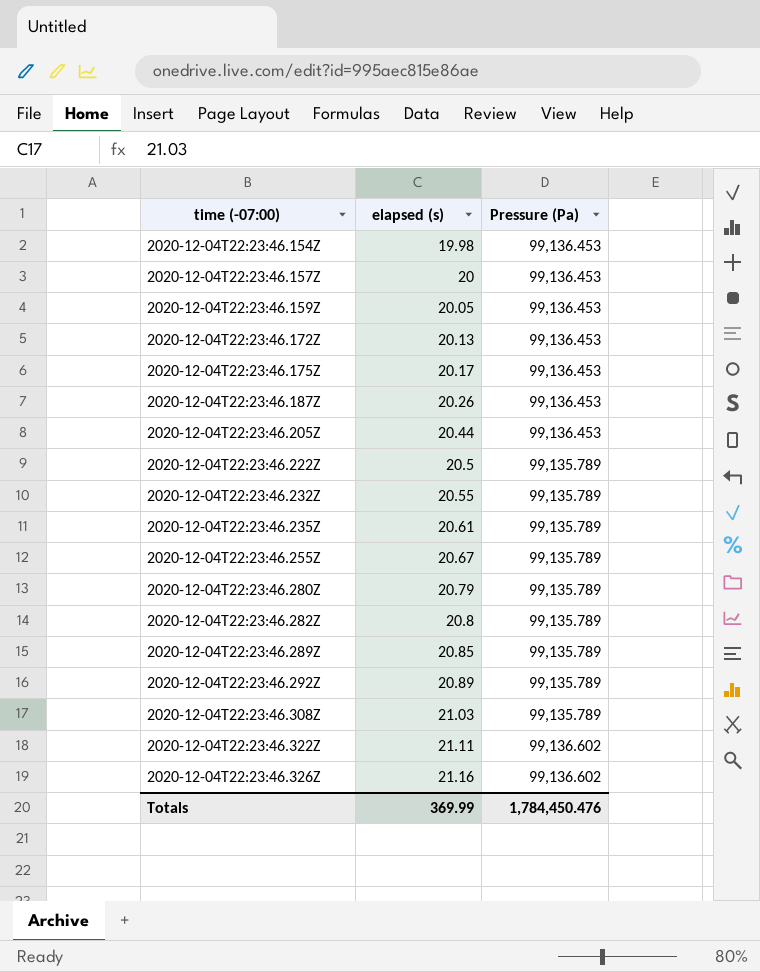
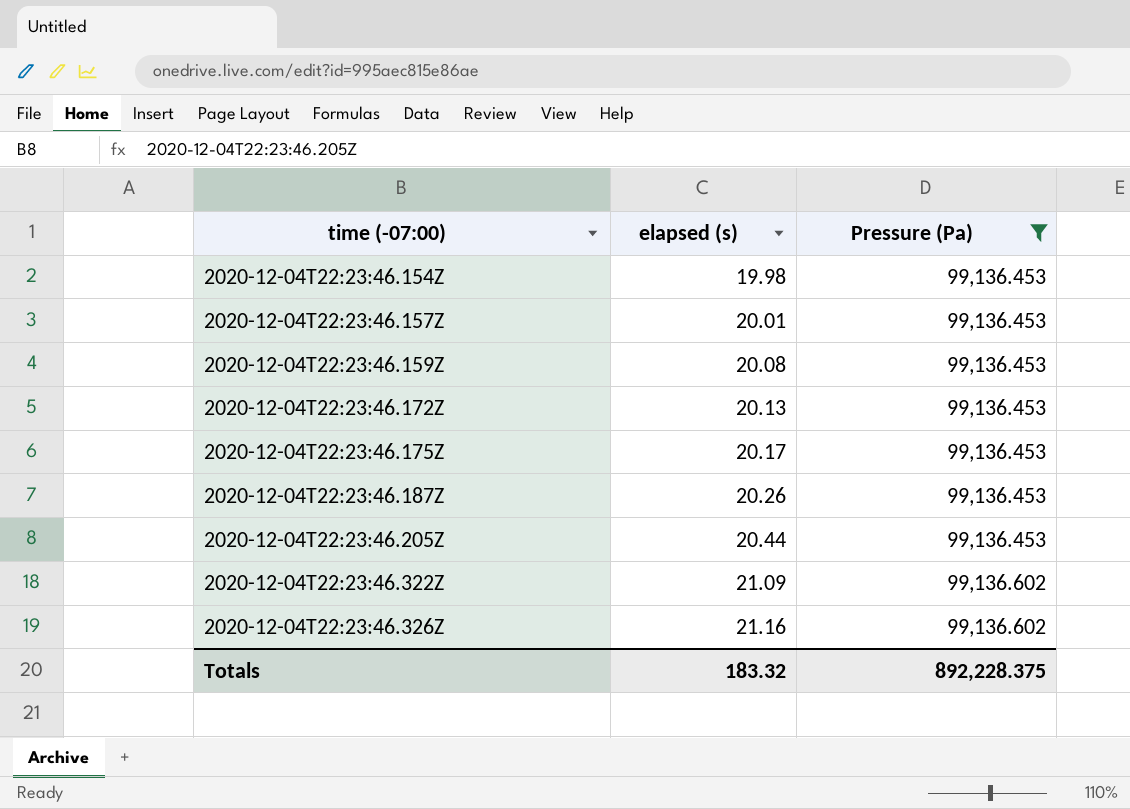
filter: none -> Pressure (Pa) != 99,135.789
2020-12-04T22:23:46.157Z | elapsed (s): 20 -> 20.01
2020-12-04T22:23:46.159Z | elapsed (s): 20.05 -> 20.08
2020-12-04T22:23:46.322Z | elapsed (s): 21.11 -> 21.09
Totals | elapsed (s): 369.99 -> 183.32
Totals | Pressure (Pa): 1,784,450.476 -> 892,228.375

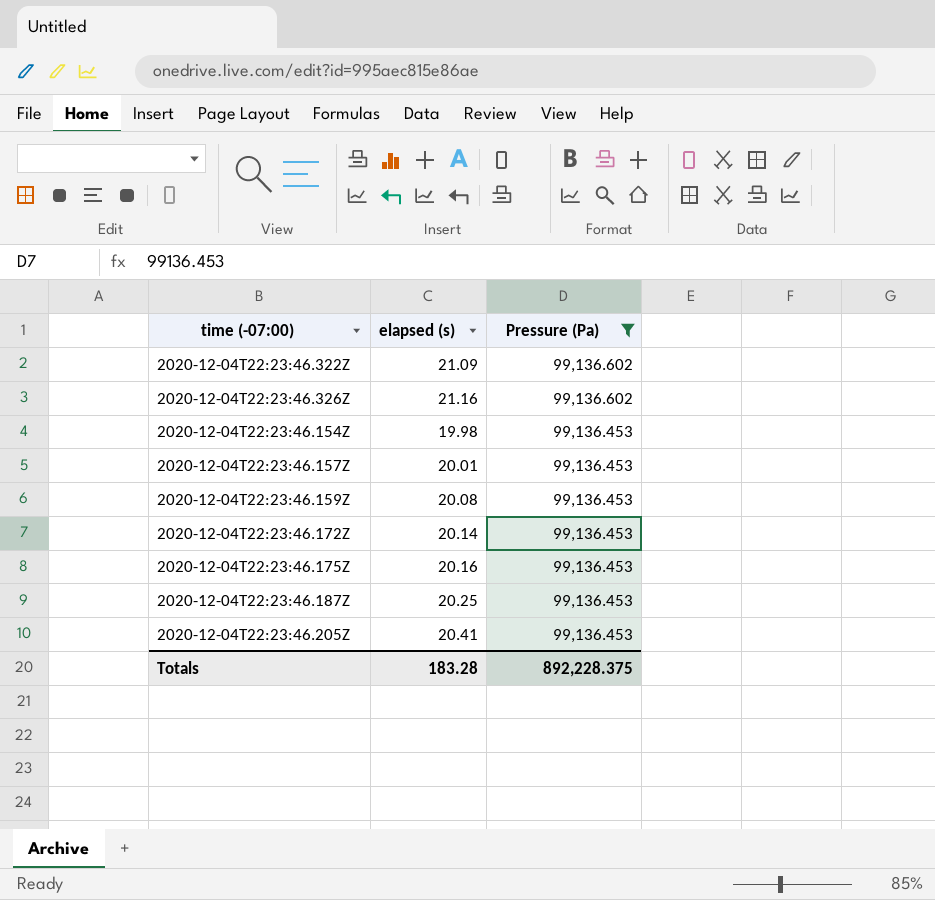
row order: time (-07:00) ascending -> Pressure (Pa) descending
2020-12-04T22:23:46.172Z | elapsed (s): 20.13 -> 20.14
2020-12-04T22:23:46.175Z | elapsed (s): 20.17 -> 20.16
2020-12-04T22:23:46.187Z | elapsed (s): 20.26 -> 20.25
2020-12-04T22:23:46.205Z | elapsed (s): 20.44 -> 20.41
Totals | elapsed (s): 183.32 -> 183.28

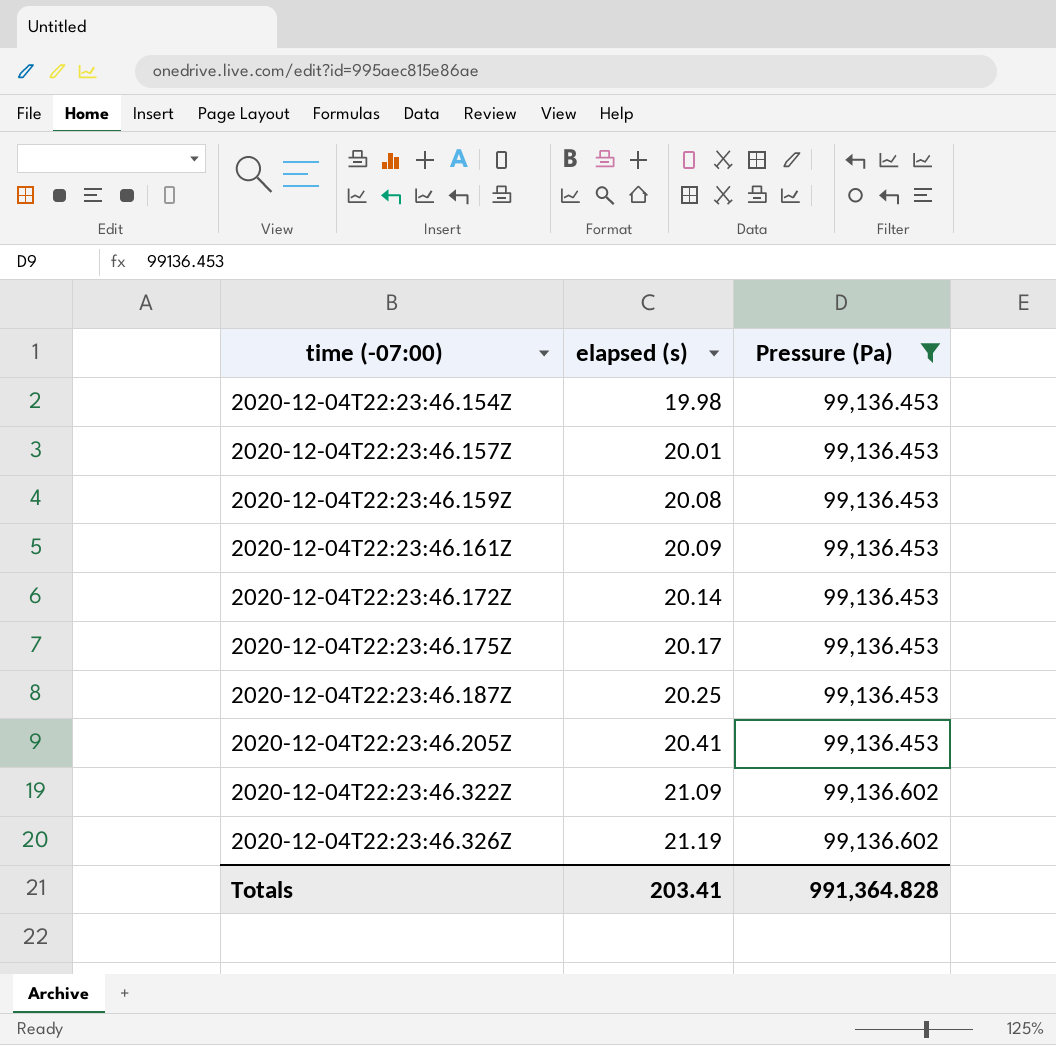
row order: Pressure (Pa) descending -> time (-07:00) ascending
row 2020-12-04T22:23:46.161Z: none -> 20.09 | 99,136.453
2020-12-04T22:23:46.175Z | elapsed (s): 20.16 -> 20.17
2020-12-04T22:23:46.326Z | elapsed (s): 21.16 -> 21.19
Totals | elapsed (s): 183.28 -> 203.41
Totals | Pressure (Pa): 892,228.375 -> 991,364.828

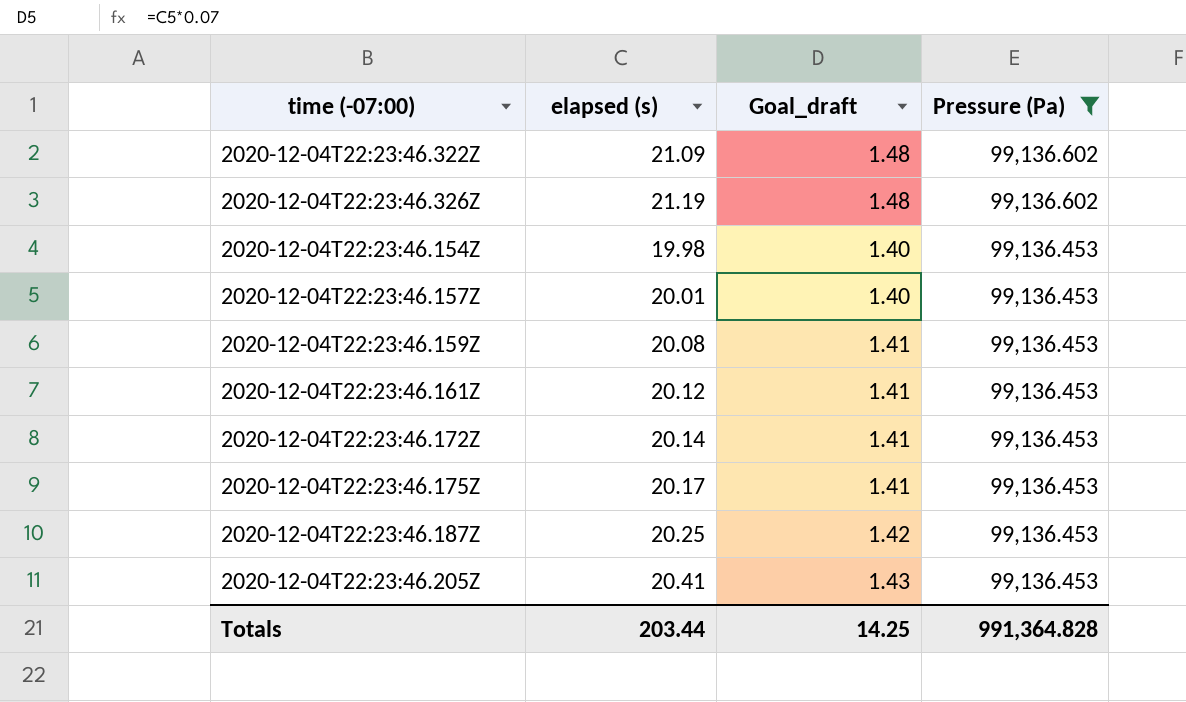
row order: time (-07:00) ascending -> Pressure (Pa) descending
column Goal_draft | formula: none -> [elapsed (s)] * 0.07
2020-12-04T22:23:46.161Z | elapsed (s): 20.09 -> 20.12
Totals | elapsed (s): 203.41 -> 203.44

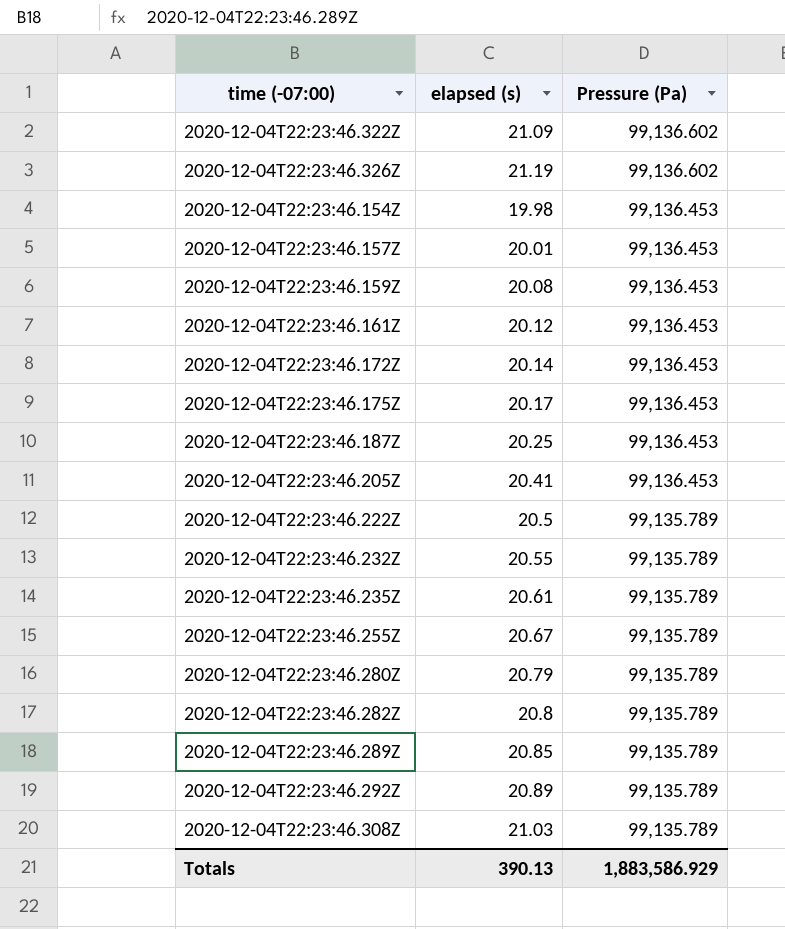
filter: Pressure (Pa) != 99,135.789 -> none
column Goal_draft | formula: [elapsed (s)] * 0.07 -> none
Totals | elapsed (s): 203.44 -> 390.13
Totals | Pressure (Pa): 991,364.828 -> 1,883,586.929

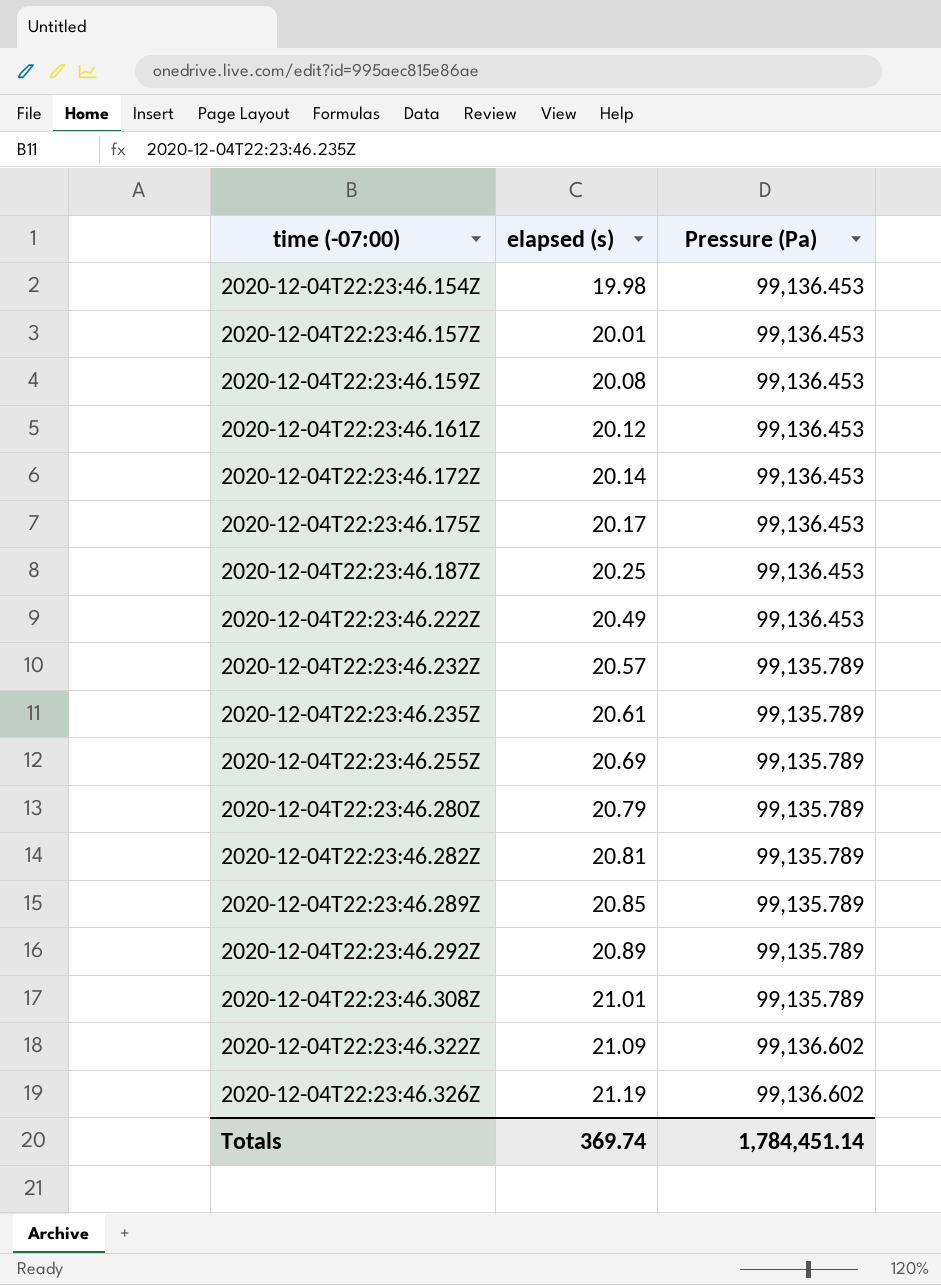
row order: Pressure (Pa) descending -> time (-07:00) ascending
row 2020-12-04T22:23:46.205Z: 20.41 | 99,136.453 -> none
2020-12-04T22:23:46.222Z | elapsed (s): 20.5 -> 20.49
2020-12-04T22:23:46.222Z | Pressure (Pa): 99,135.789 -> 99,136.453
2020-12-04T22:23:46.232Z | elapsed (s): 20.55 -> 20.57
2020-12-04T22:23:46.255Z | elapsed (s): 20.67 -> 20.69
2020-12-04T22:23:46.282Z | elapsed (s): 20.8 -> 20.81
2020-12-04T22:23:46.308Z | elapsed (s): 21.03 -> 21.01
Totals | elapsed (s): 390.13 -> 369.74
Totals | Pressure (Pa): 1,883,586.929 -> 1,784,451.14

